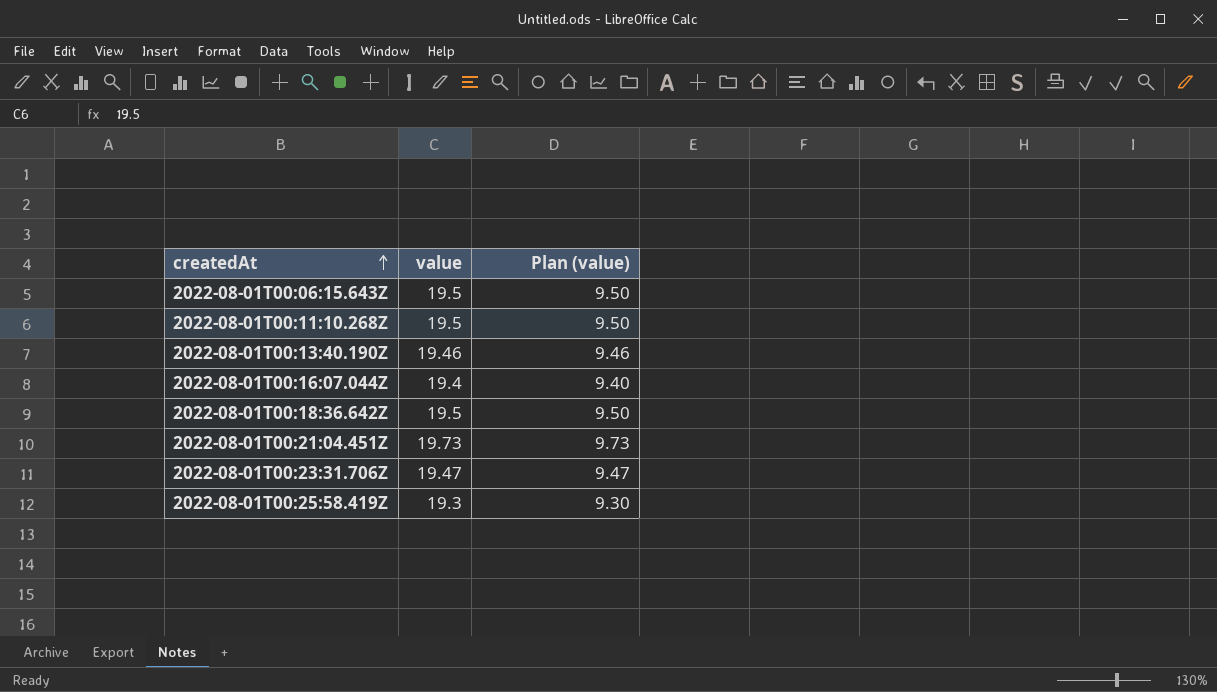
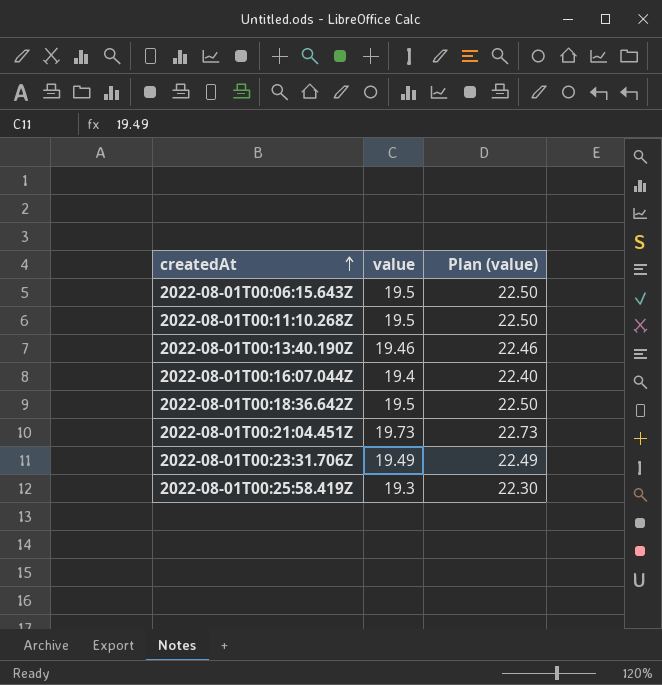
column Plan (value) | formula: [value] - 10 -> [value] + 3
2022-08-01T00:23:31.706Z | value: 19.47 -> 19.49

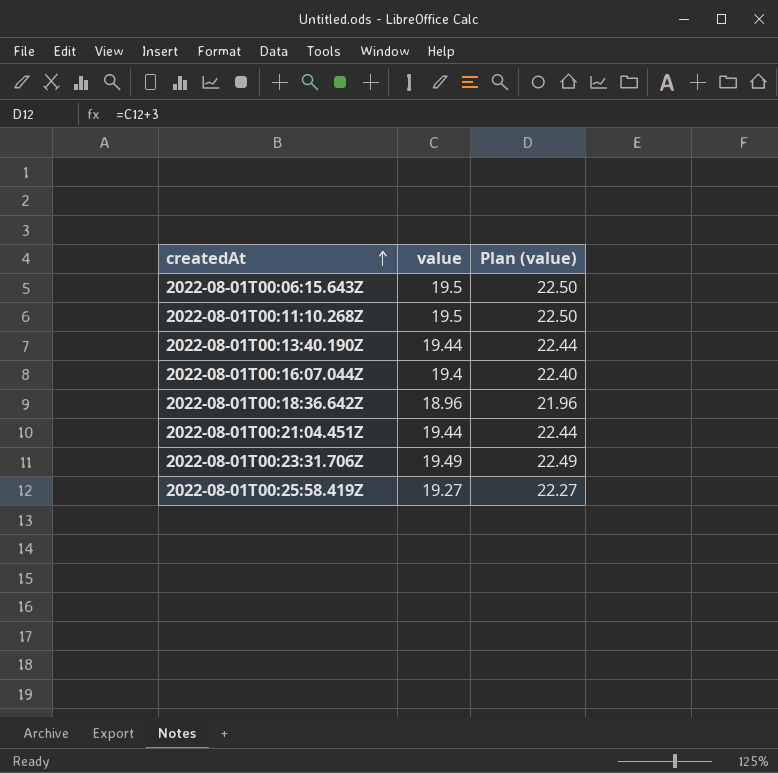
2022-08-01T00:13:40.190Z | value: 19.46 -> 19.44
2022-08-01T00:13:40.190Z | Plan (value): 22.46 -> 22.44
2022-08-01T00:18:36.642Z | value: 19.5 -> 18.96
2022-08-01T00:18:36.642Z | Plan (value): 22.50 -> 21.96
2022-08-01T00:21:04.451Z | value: 19.73 -> 19.44
2022-08-01T00:21:04.451Z | Plan (value): 22.73 -> 22.44
2022-08-01T00:25:58.419Z | value: 19.3 -> 19.27
2022-08-01T00:25:58.419Z | Plan (value): 22.30 -> 22.27

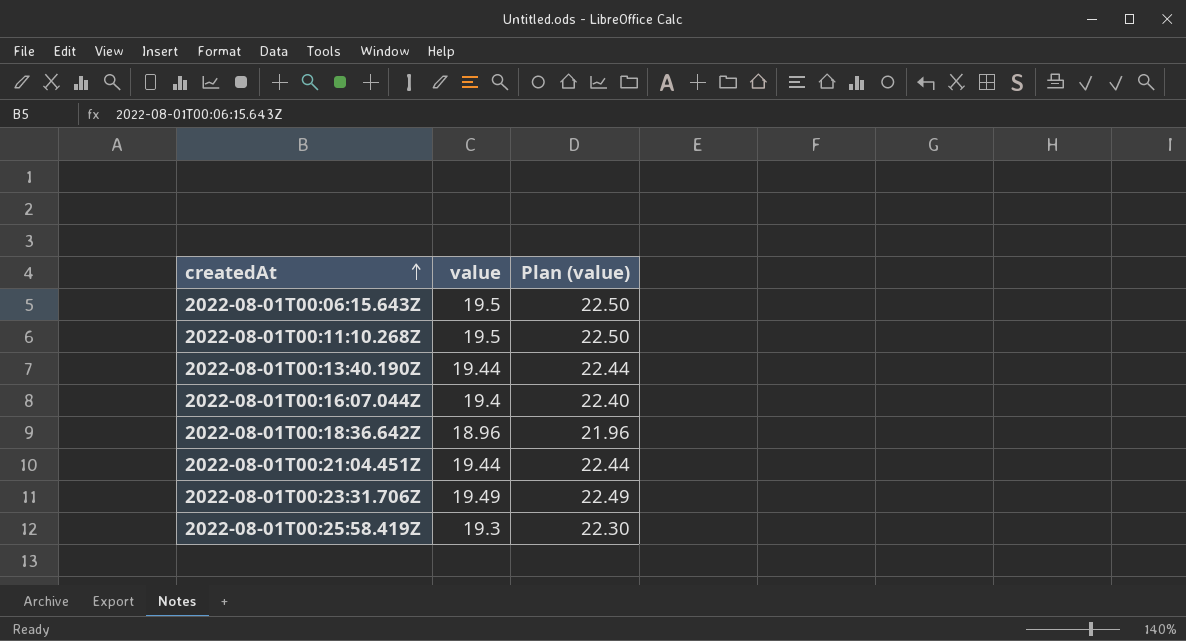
2022-08-01T00:25:58.419Z | value: 19.27 -> 19.3
2022-08-01T00:25:58.419Z | Plan (value): 22.27 -> 22.30

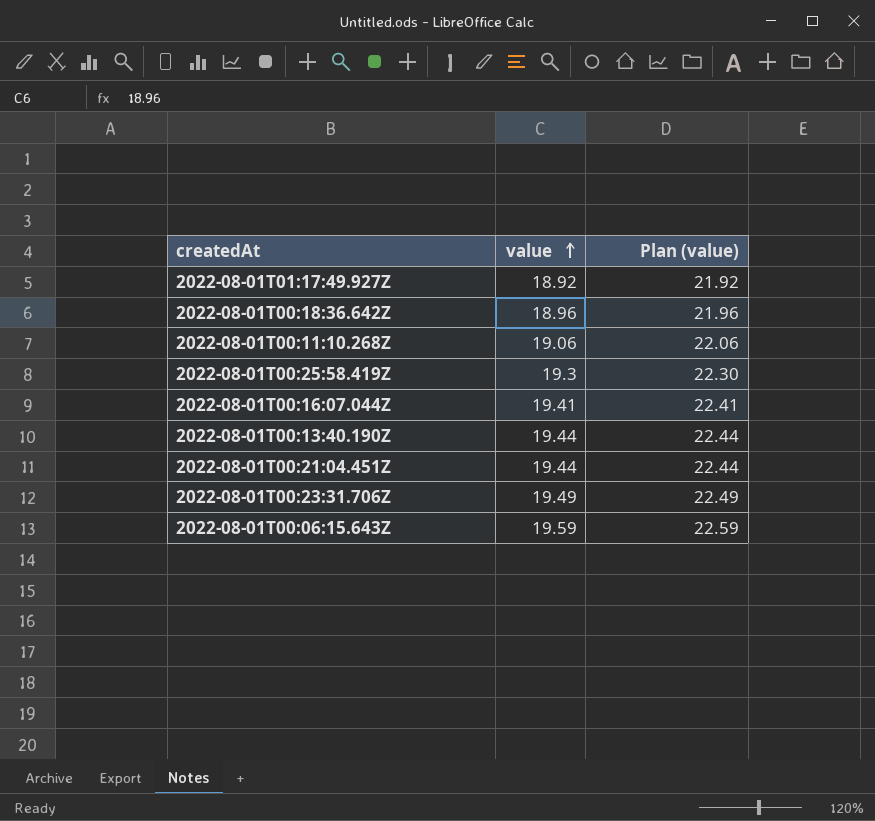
row order: createdAt ascending -> value ascending
row 2022-08-01T01:17:49.927Z: none -> 18.92 | 21.92
2022-08-01T00:11:10.268Z | value: 19.5 -> 19.06
2022-08-01T00:11:10.268Z | Plan (value): 22.50 -> 22.06
2022-08-01T00:16:07.044Z | value: 19.4 -> 19.41
2022-08-01T00:16:07.044Z | Plan (value): 22.40 -> 22.41
2022-08-01T00:06:15.643Z | value: 19.5 -> 19.59
2022-08-01T00:06:15.643Z | Plan (value): 22.50 -> 22.59

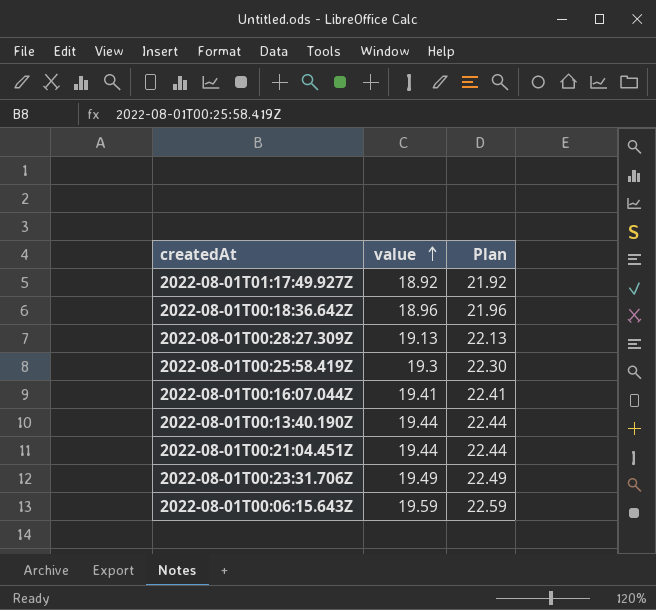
column name: Plan (value) -> Plan
row 2022-08-01T00:11:10.268Z: 19.06 | 22.06 -> none
row 2022-08-01T00:28:27.309Z: none -> 19.13 | 22.13

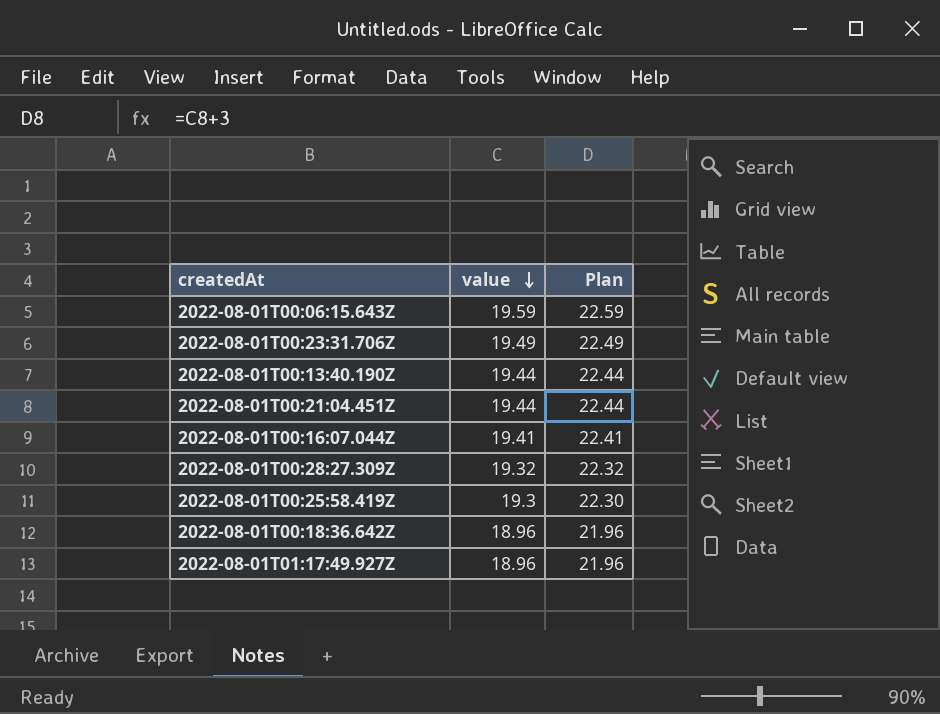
row order: value ascending -> value descending
2022-08-01T00:28:27.309Z | value: 19.13 -> 19.32
2022-08-01T00:28:27.309Z | Plan: 22.13 -> 22.32
2022-08-01T01:17:49.927Z | value: 18.92 -> 18.96
2022-08-01T01:17:49.927Z | Plan: 21.92 -> 21.96

